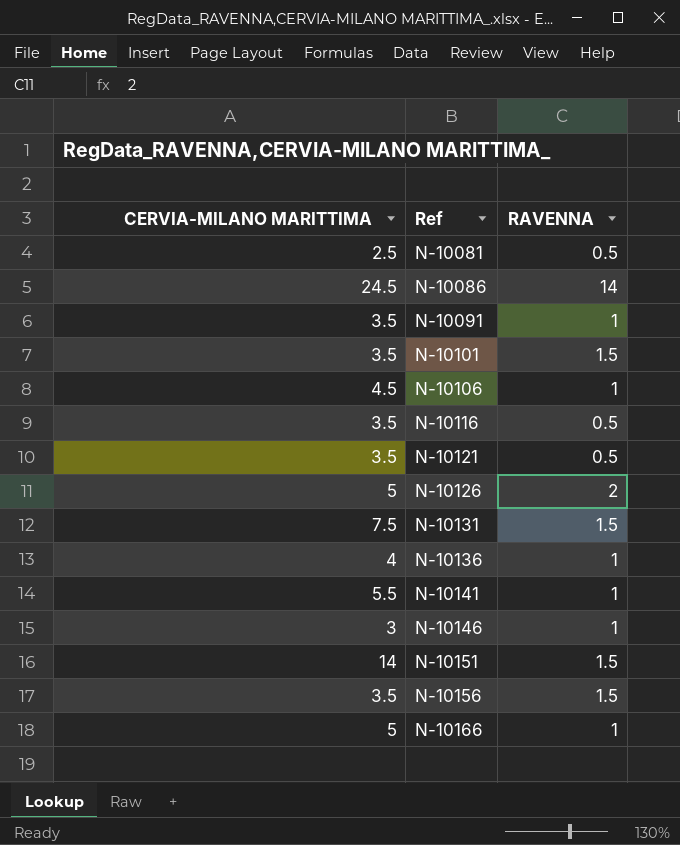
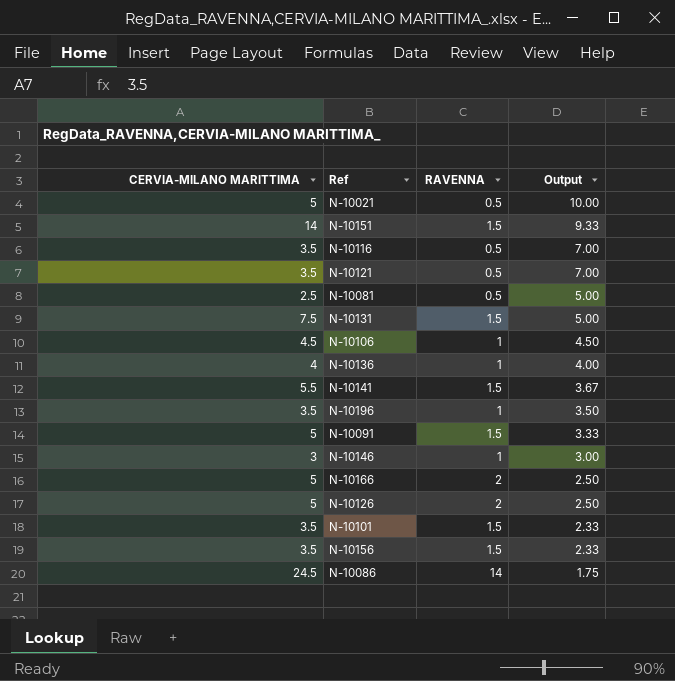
row order: Ref ascending -> Output descending
column Output | formula: none -> [CERVIA-MILANO MARITTIMA] / [RAVENNA]
row N-10021: none -> 5 | 0.5 | 10.00
N-10141 | RAVENNA: 1 -> 1.5
row N-10196: none -> 3.5 | 1 | 3.50
N-10091 | CERVIA-MILANO MARITTIMA: 3.5 -> 5
N-10091 | RAVENNA: 1 -> 1.5
N-10166 | RAVENNA: 1 -> 2

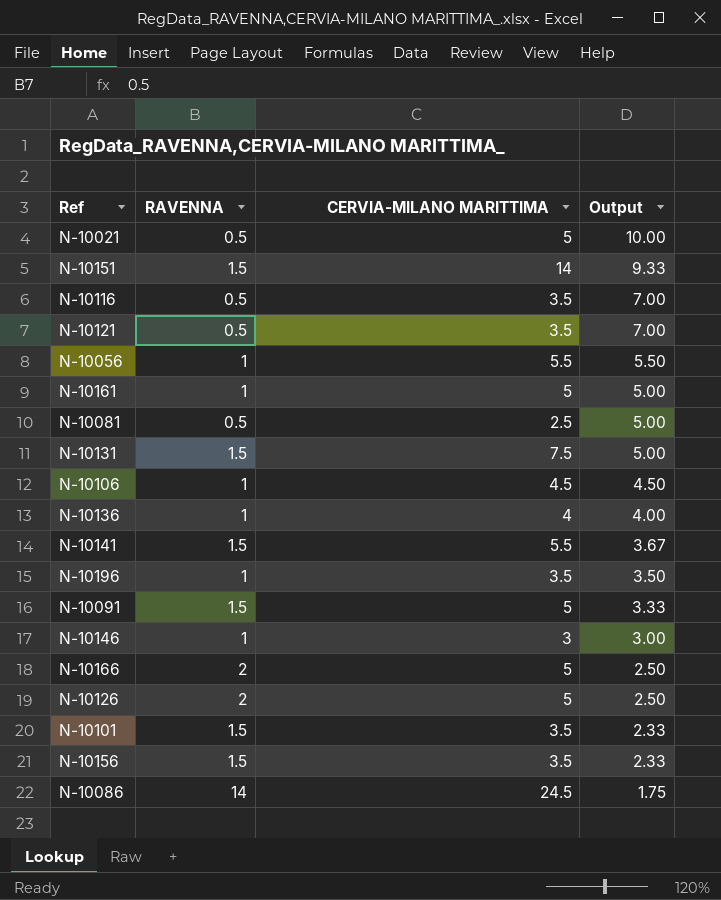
column CERVIA-MILANO MARITTIMA | position: 1 -> 3
row N-10056: none -> 1 | 5.5 | 5.50
row N-10161: none -> 1 | 5 | 5.00

